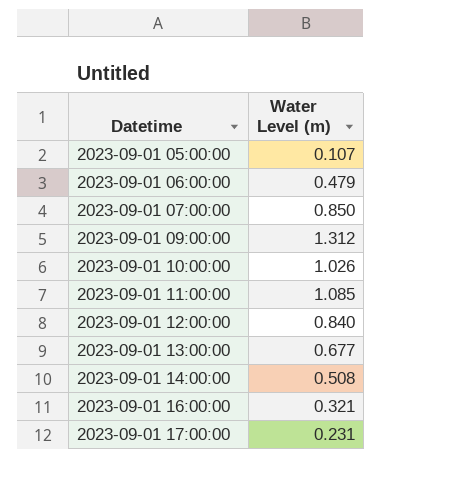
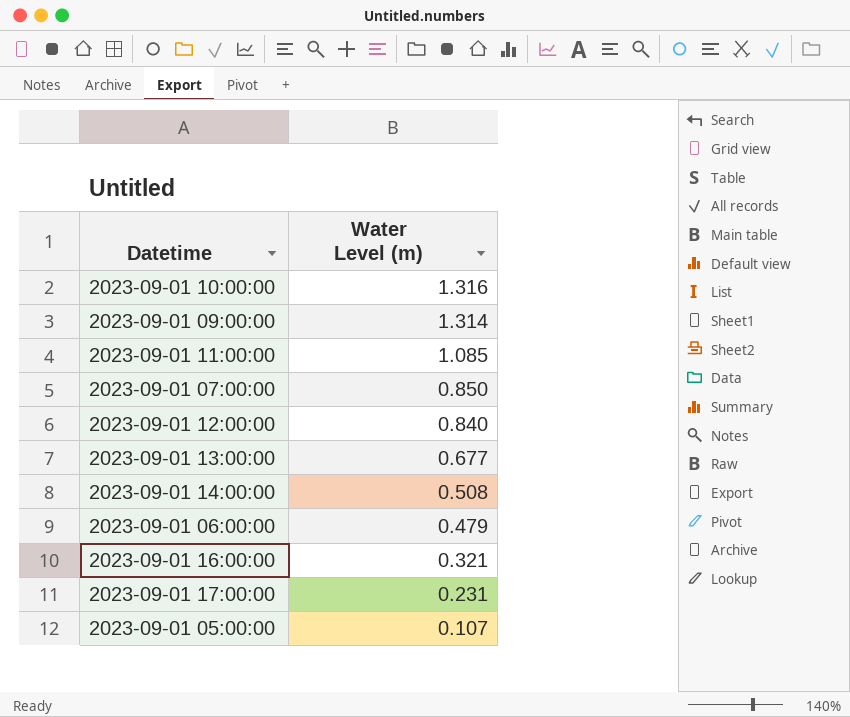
row order: Datetime ascending -> Water Level (m) descending
2023-09-01 10:00:00 | Water Level (m): 1.026 -> 1.316
2023-09-01 09:00:00 | Water Level (m): 1.312 -> 1.314

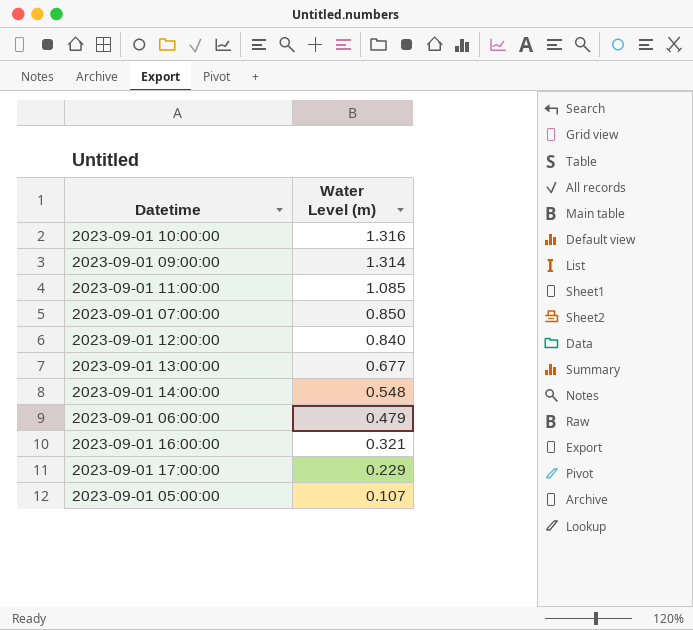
2023-09-01 14:00:00 | Water Level (m): 0.508 -> 0.548
2023-09-01 17:00:00 | Water Level (m): 0.231 -> 0.229

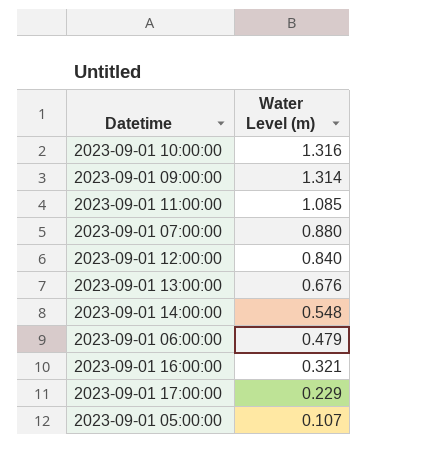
2023-09-01 07:00:00 | Water Level (m): 0.850 -> 0.880
2023-09-01 13:00:00 | Water Level (m): 0.677 -> 0.676

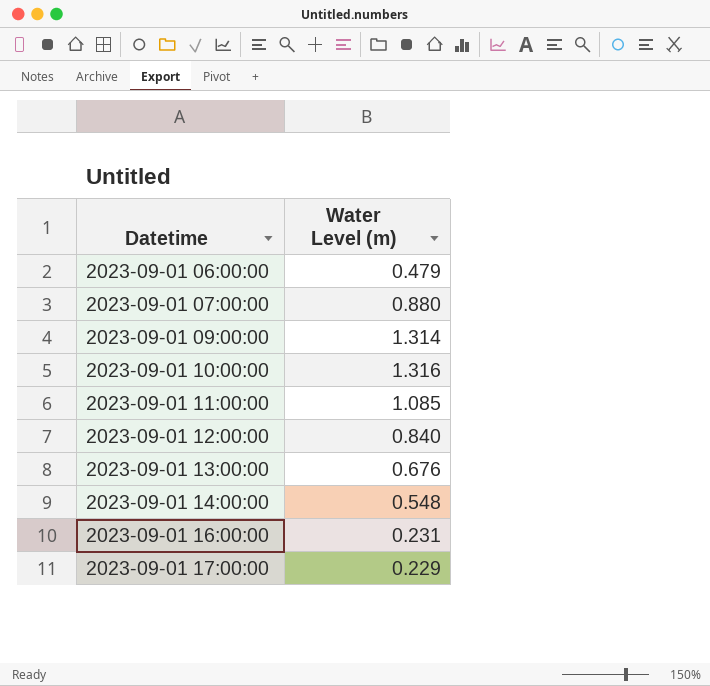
row order: Water Level (m) descending -> Datetime ascending
row 2023-09-01 05:00:00: 0.107 -> none
2023-09-01 16:00:00 | Water Level (m): 0.321 -> 0.231

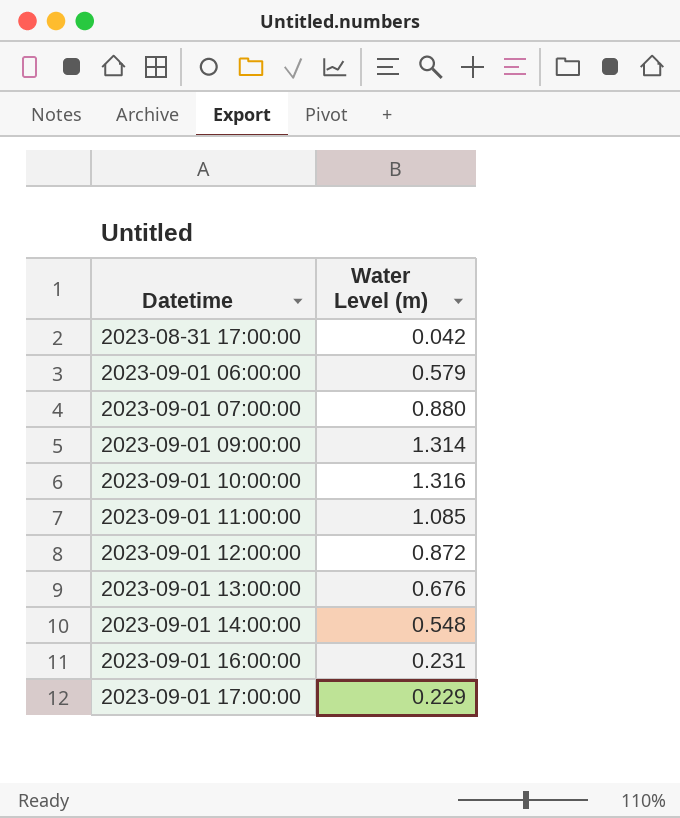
row 2023-08-31 17:00:00: none -> 0.042
2023-09-01 06:00:00 | Water Level (m): 0.479 -> 0.579
2023-09-01 12:00:00 | Water Level (m): 0.840 -> 0.872

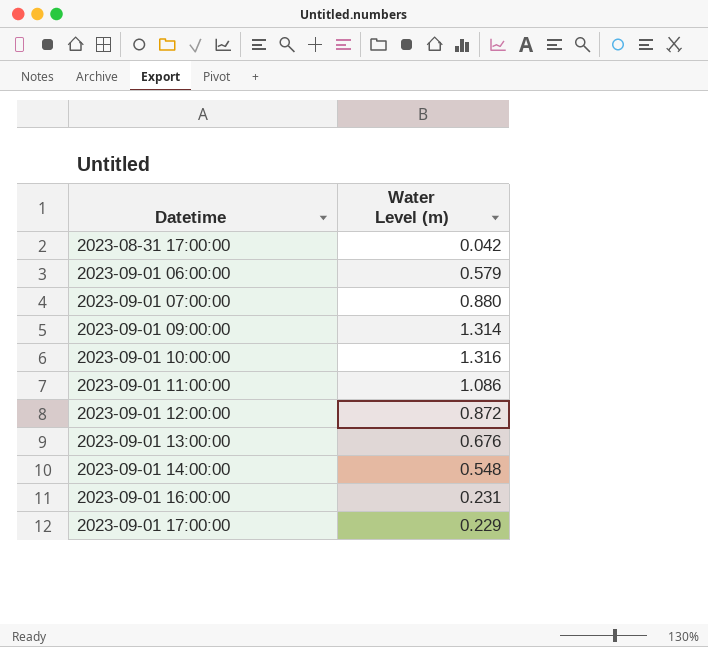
2023-09-01 11:00:00 | Water Level (m): 1.085 -> 1.086

